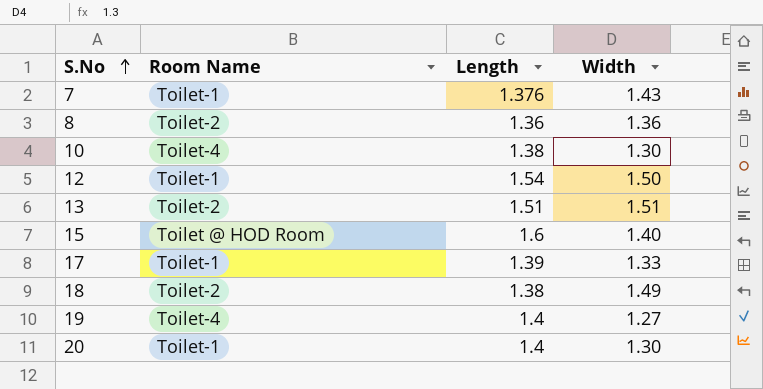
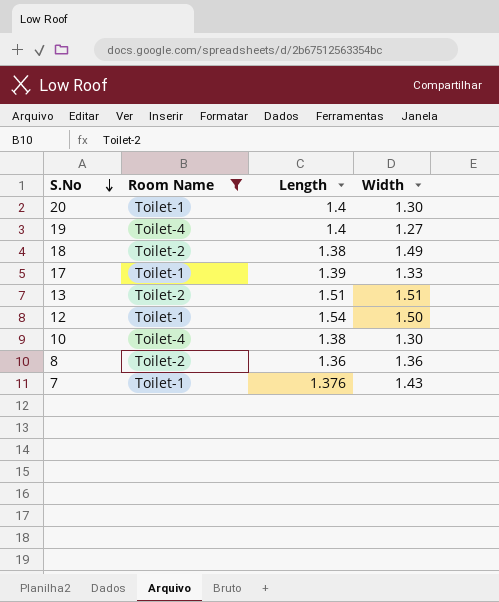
filter: none -> Room Name != Toilet @ HOD Room
row order: S.No ascending -> S.No descending

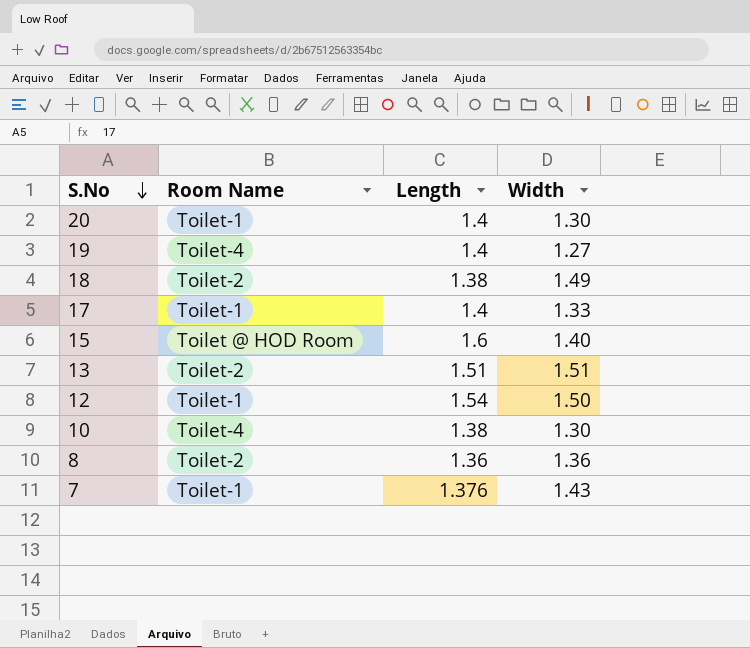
filter: Room Name != Toilet @ HOD Room -> none
17 | Length: 1.39 -> 1.4

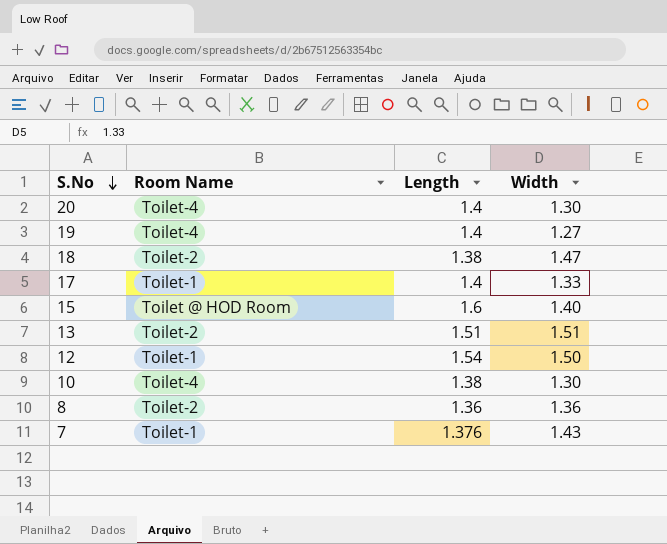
20 | Room Name: Toilet-1 -> Toilet-4
18 | Width: 1.49 -> 1.47

